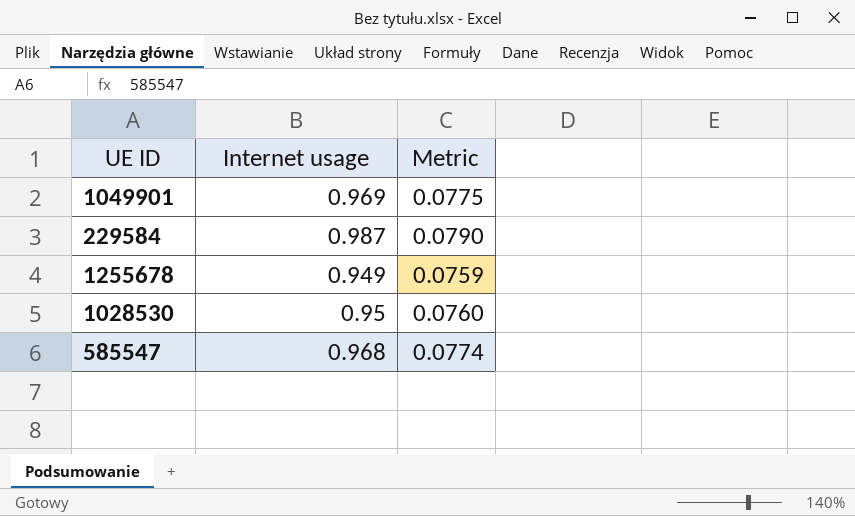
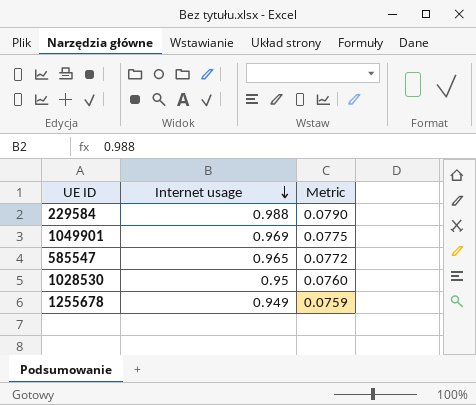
row order: none -> Internet usage descending
229584 | Internet usage: 0.987 -> 0.988
585547 | Internet usage: 0.968 -> 0.965
585547 | Metric: 0.0774 -> 0.0772

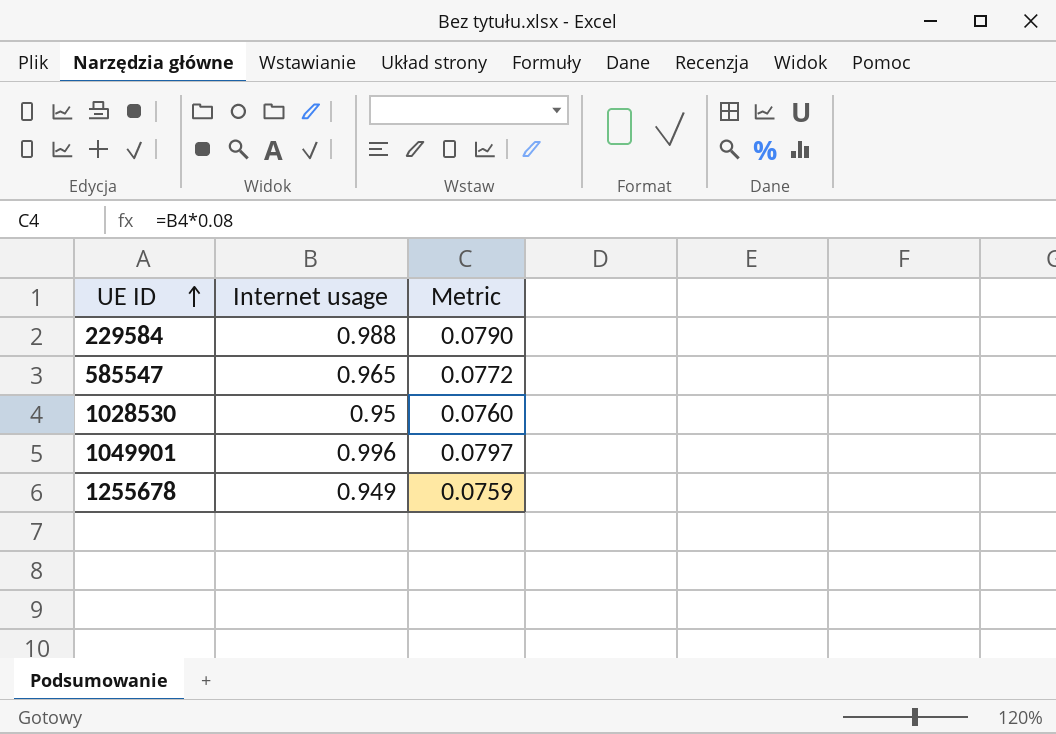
row order: Internet usage descending -> UE ID ascending
1049901 | Internet usage: 0.969 -> 0.996
1049901 | Metric: 0.0775 -> 0.0797

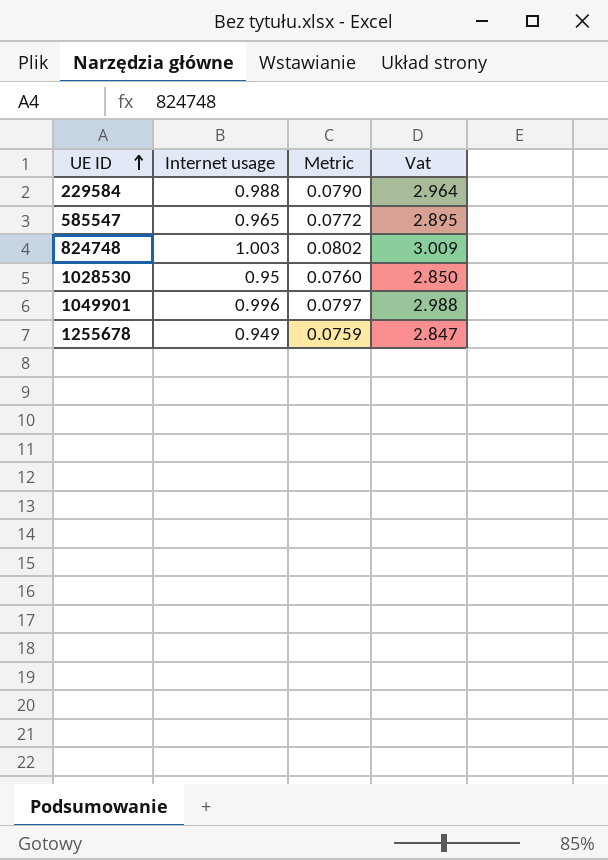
column Vat | formula: none -> [Internet usage] * 3
row 824748: none -> 1.003 | 0.0802 | 3.009

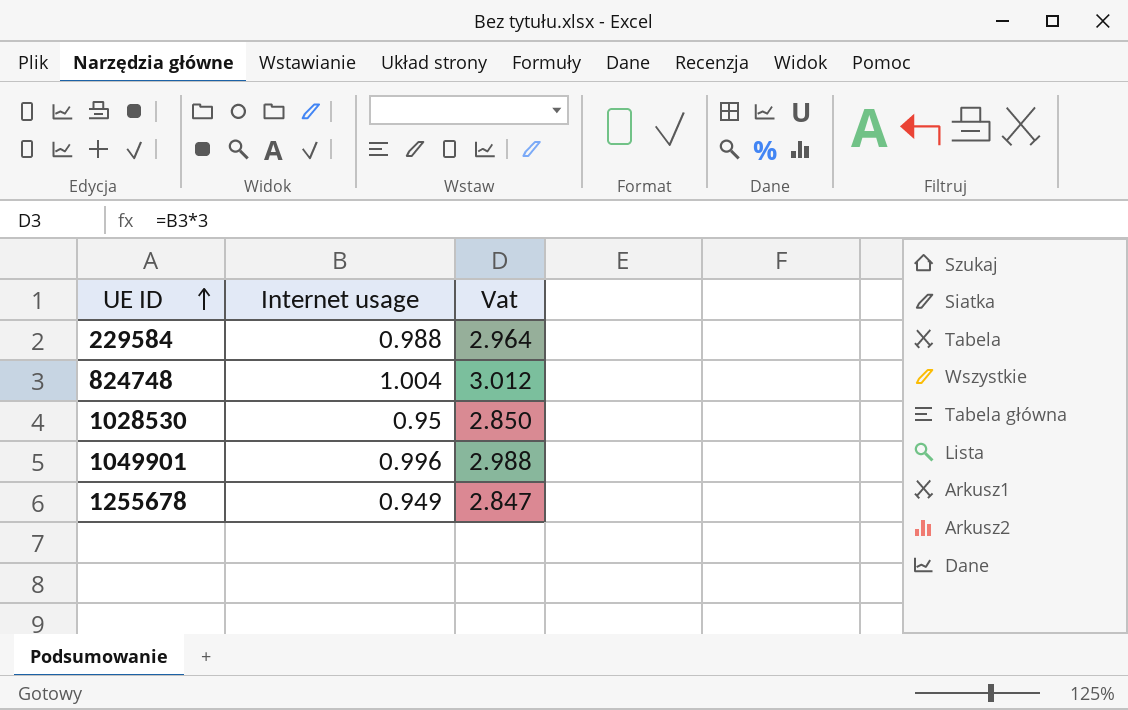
column Metric | formula: [Internet usage] * 0.08 -> none
row 585547: 0.965 | 0.0772 | 2.895 -> none
824748 | Internet usage: 1.003 -> 1.004
824748 | Vat: 3.009 -> 3.012

